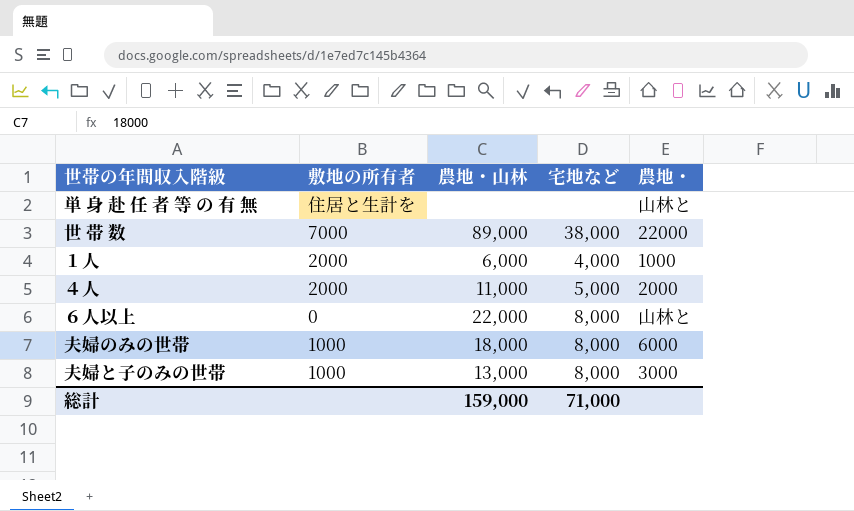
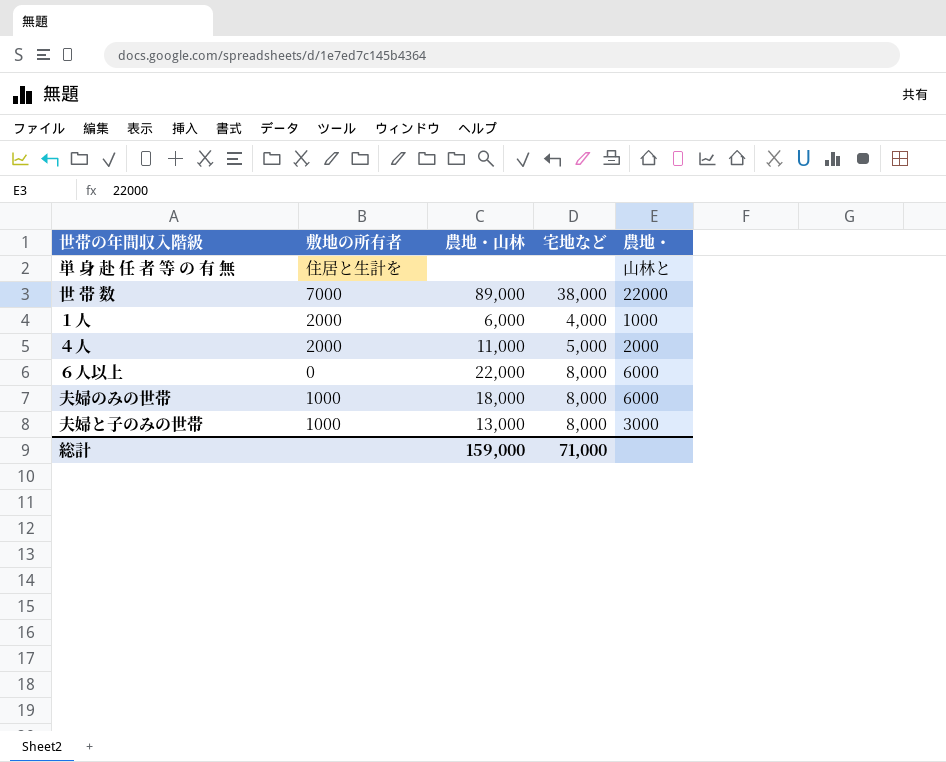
６人以上 | 農地・: 山林と -> 6000

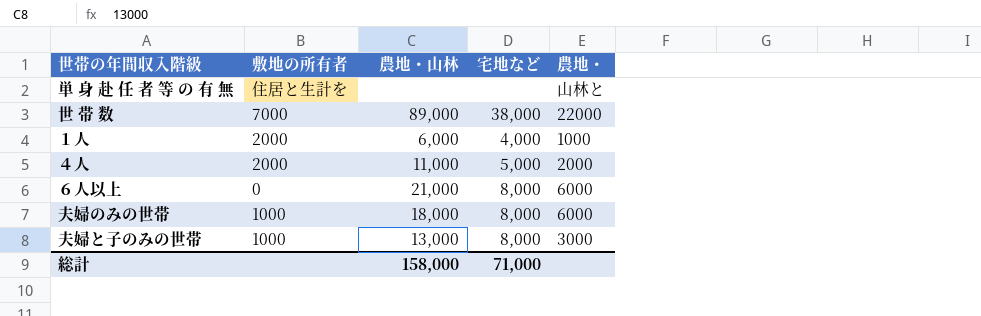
６人以上 | 農地・山林: 22,000 -> 21,000
総計 | 農地・山林: 159,000 -> 158,000

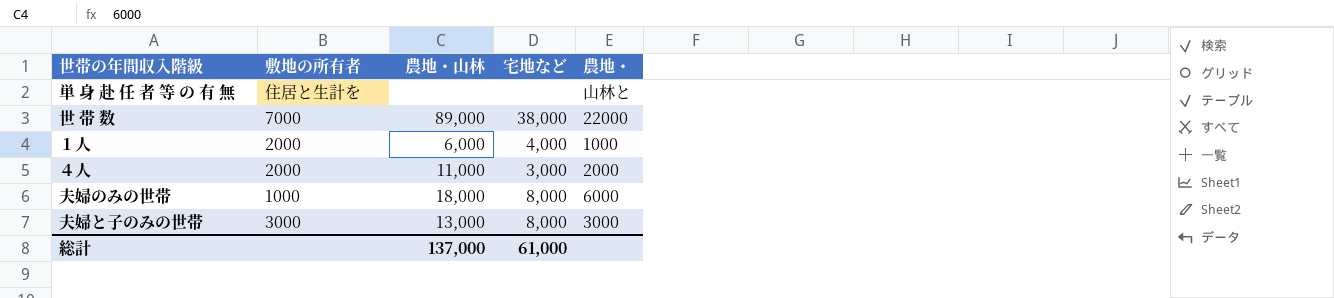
row ６人以上: 0 | 21,000 | 8,000 | 6000 -> none
４人 | 宅地など: 5,000 -> 3,000
夫婦と子のみの世帯 | 敷地の所有者: 1000 -> 3000
総計 | 農地・山林: 158,000 -> 137,000
総計 | 宅地など: 71,000 -> 61,000

